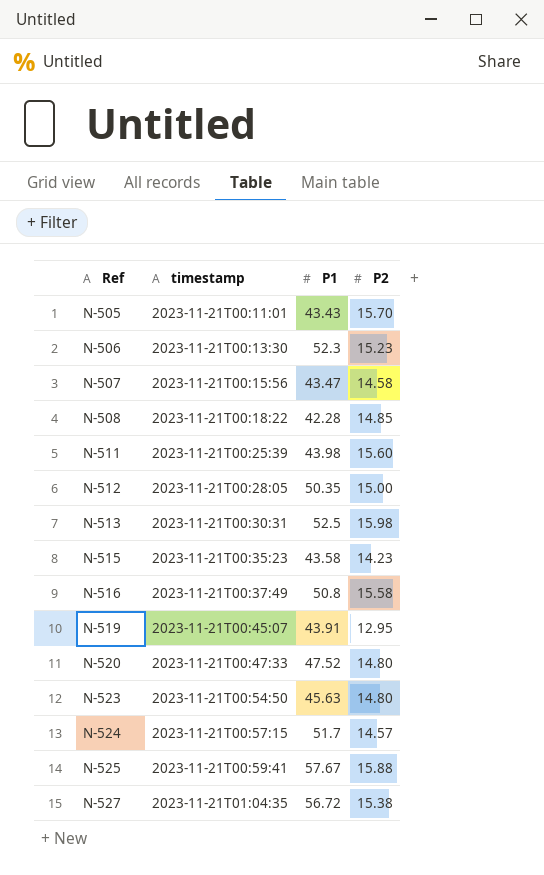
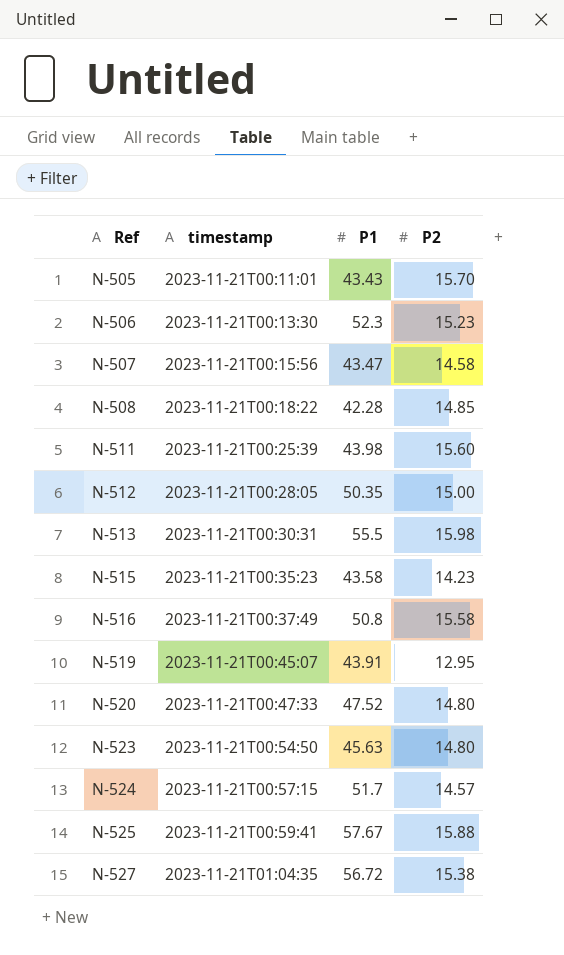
N-513 | P1: 52.5 -> 55.5

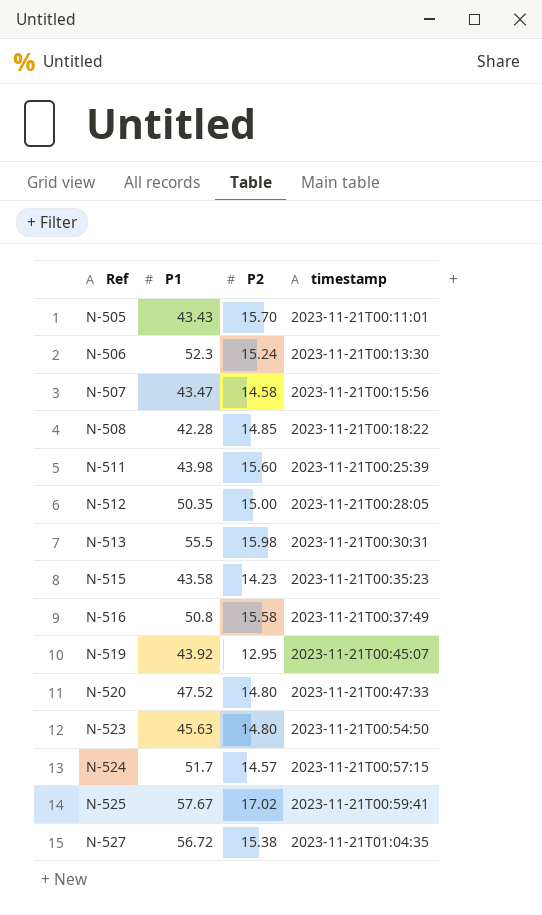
column timestamp | position: 2 -> 4
N-506 | P2: 15.23 -> 15.24
N-519 | P1: 43.91 -> 43.92
N-525 | P2: 15.88 -> 17.02

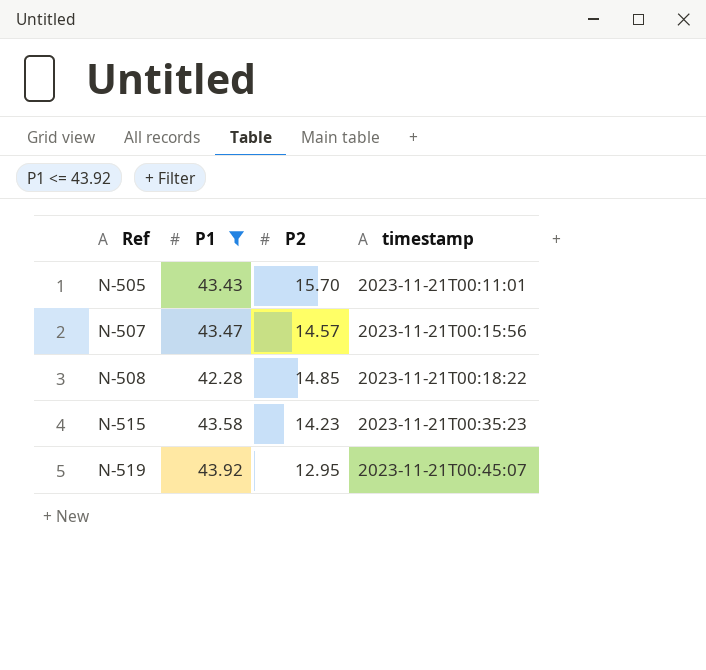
filter: none -> P1 <= 43.92
N-507 | P2: 14.58 -> 14.57

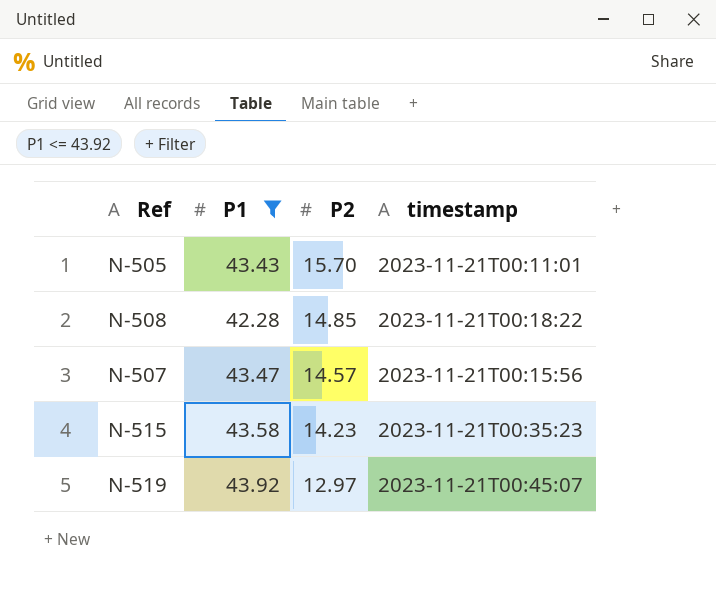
row order: Ref ascending -> P2 descending
N-519 | P2: 12.95 -> 12.97

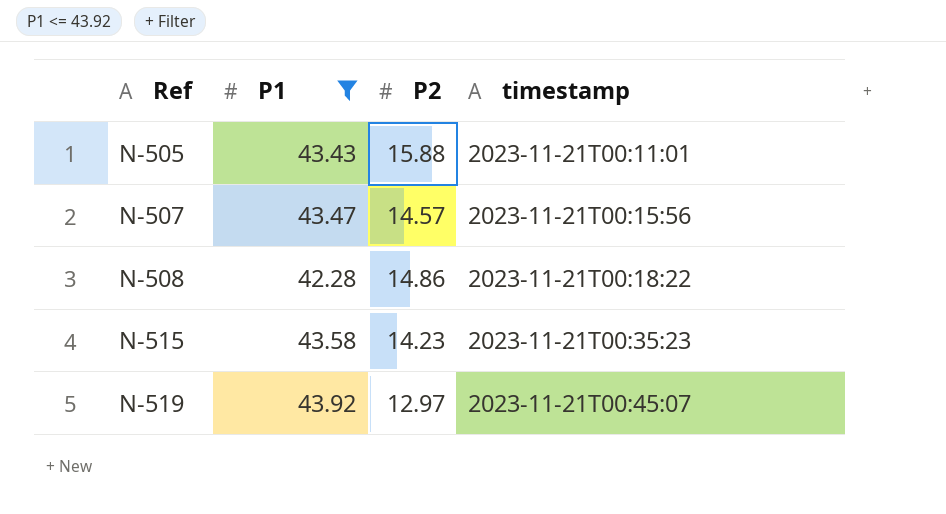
row order: P2 descending -> Ref ascending
N-505 | P2: 15.70 -> 15.88
N-508 | P2: 14.85 -> 14.86

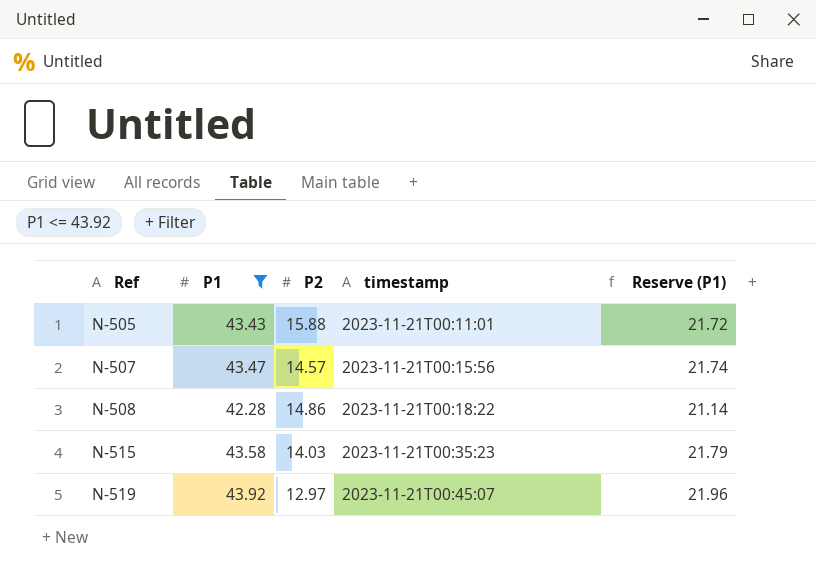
column Reserve (P1) | formula: none -> [P1] * 0.5
N-515 | P2: 14.23 -> 14.03

